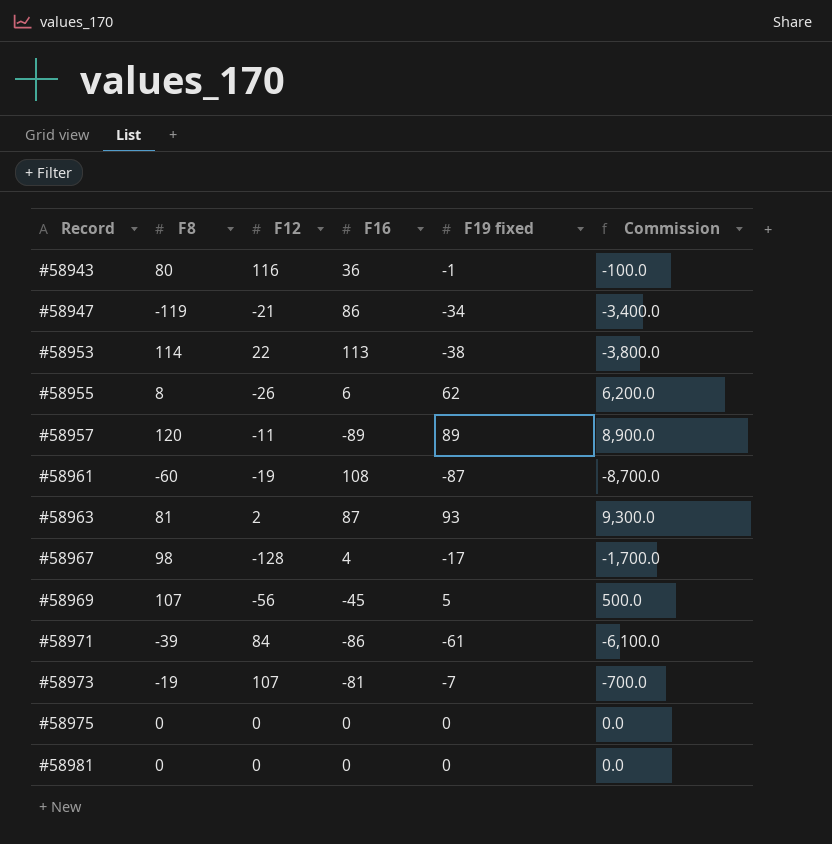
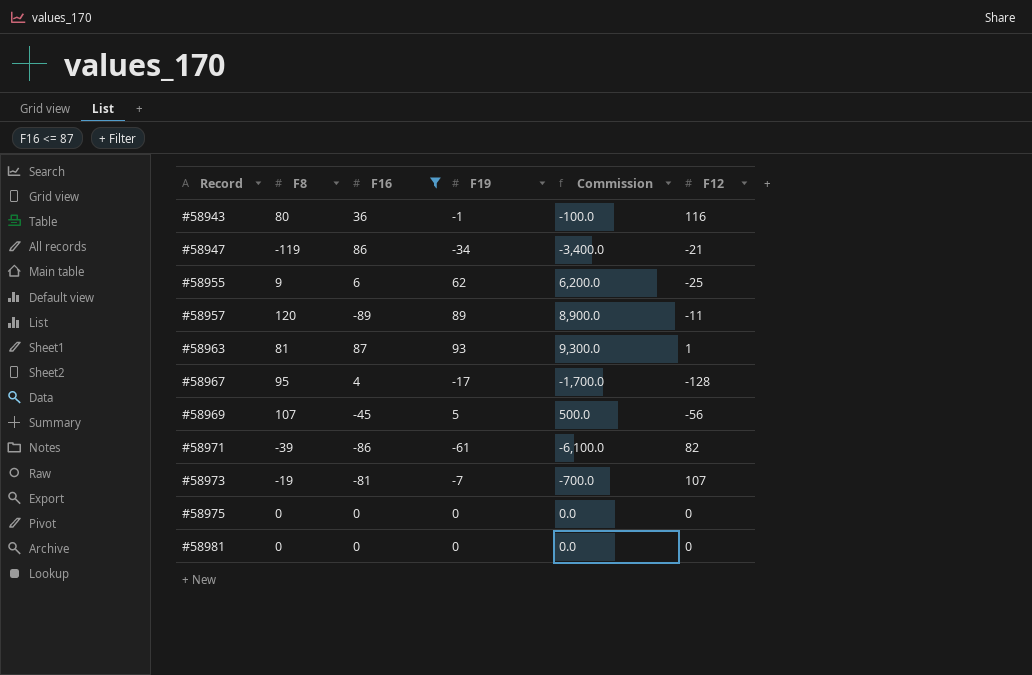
filter: none -> F16 <= 87
column name: F19 fixed -> F19
column F12 | position: 3 -> 6
#58955 | F8: 8 -> 9
#58955 | F12: -26 -> -25
#58963 | F12: 2 -> 1
#58967 | F8: 98 -> 95
#58971 | F12: 84 -> 82

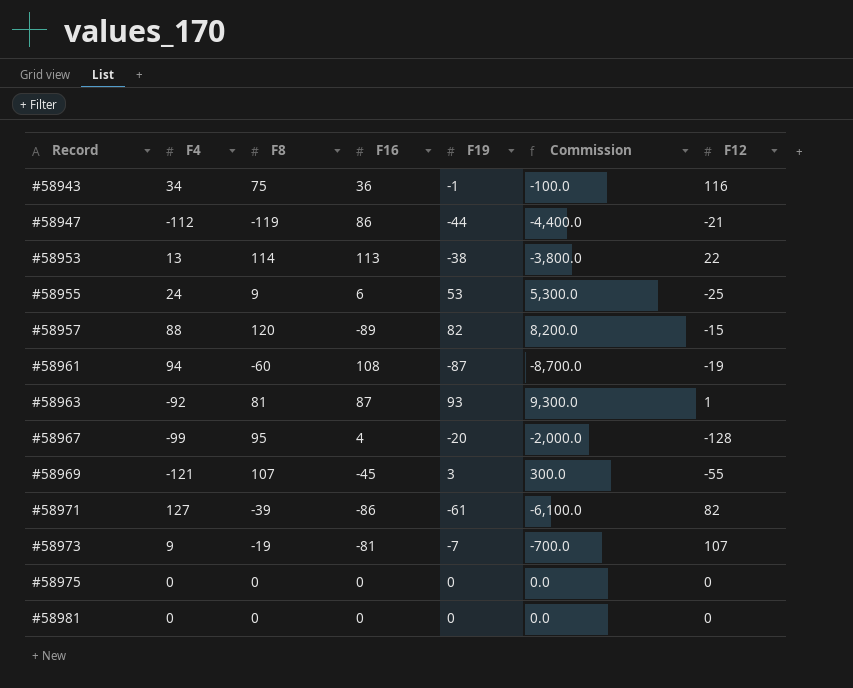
filter: F16 <= 87 -> none
column F4 | position: none -> 2
#58943 | F8: 80 -> 75
#58947 | F19: -34 -> -44
#58947 | Commission: -3,400.0 -> -4,400.0
#58955 | F19: 62 -> 53
#58955 | Commission: 6,200.0 -> 5,300.0
#58957 | F19: 89 -> 82
#58957 | Commission: 8,900.0 -> 8,200.0
#58957 | F12: -11 -> -15
#58967 | F19: -17 -> -20
#58967 | Commission: -1,700.0 -> -2,000.0
#58969 | F19: 5 -> 3
#58969 | Commission: 500.0 -> 300.0
#58969 | F12: -56 -> -55

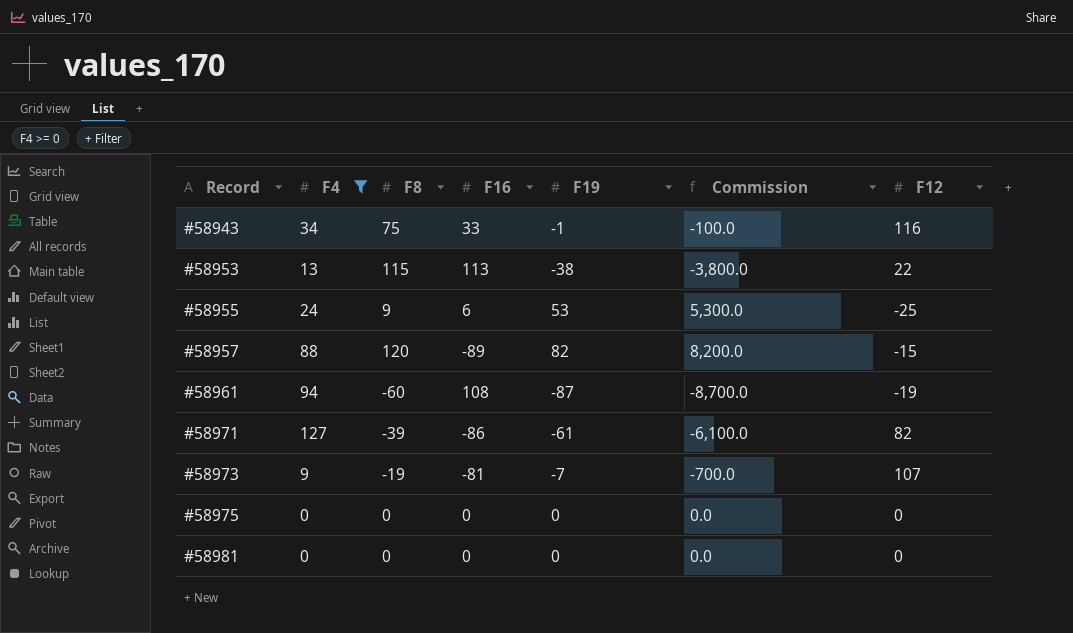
filter: none -> F4 >= 0
#58943 | F16: 36 -> 33
#58953 | F8: 114 -> 115

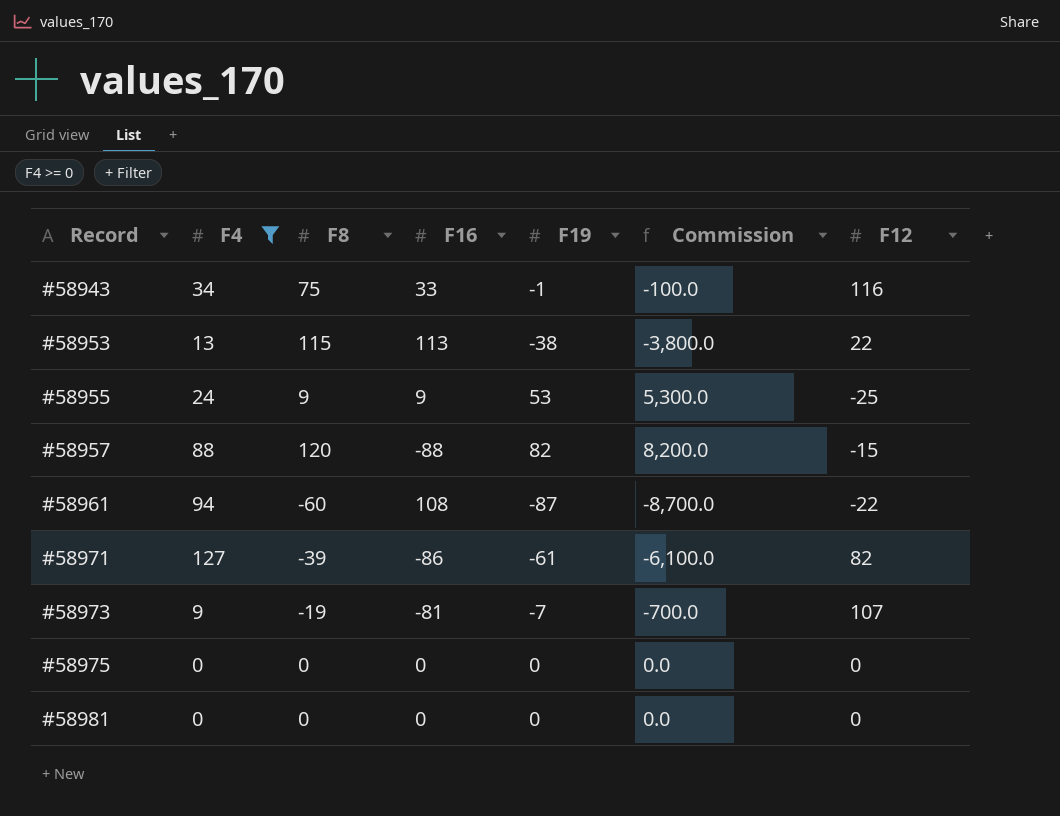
#58955 | F16: 6 -> 9
#58957 | F16: -89 -> -88
#58961 | F12: -19 -> -22

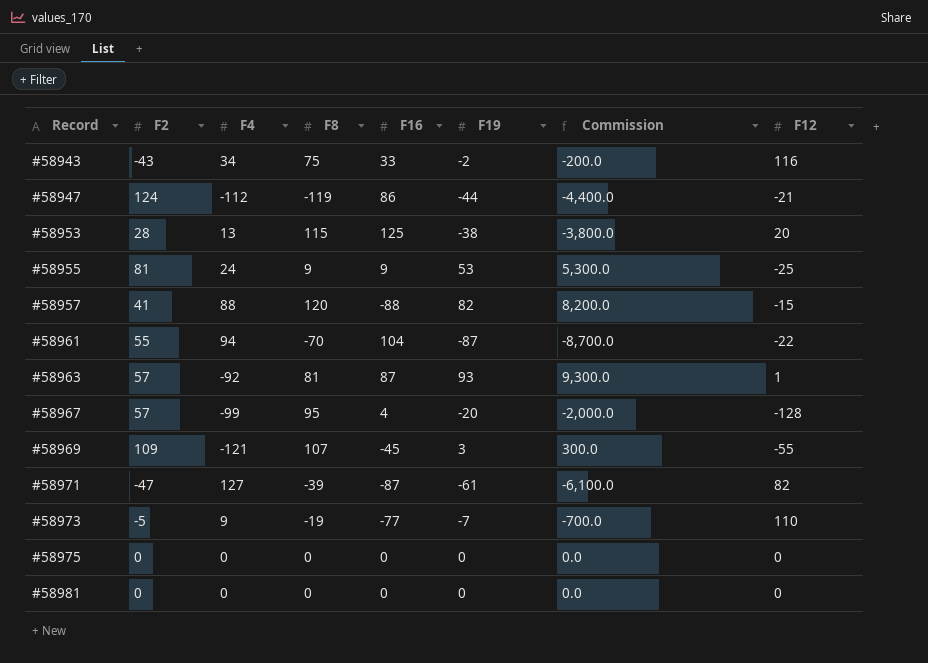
filter: F4 >= 0 -> none
column F2 | position: none -> 2
#58943 | F19: -1 -> -2
#58943 | Commission: -100.0 -> -200.0
#58953 | F16: 113 -> 125
#58953 | F12: 22 -> 20
#58961 | F8: -60 -> -70
#58961 | F16: 108 -> 104
#58971 | F16: -86 -> -87
#58973 | F16: -81 -> -77
#58973 | F12: 107 -> 110

